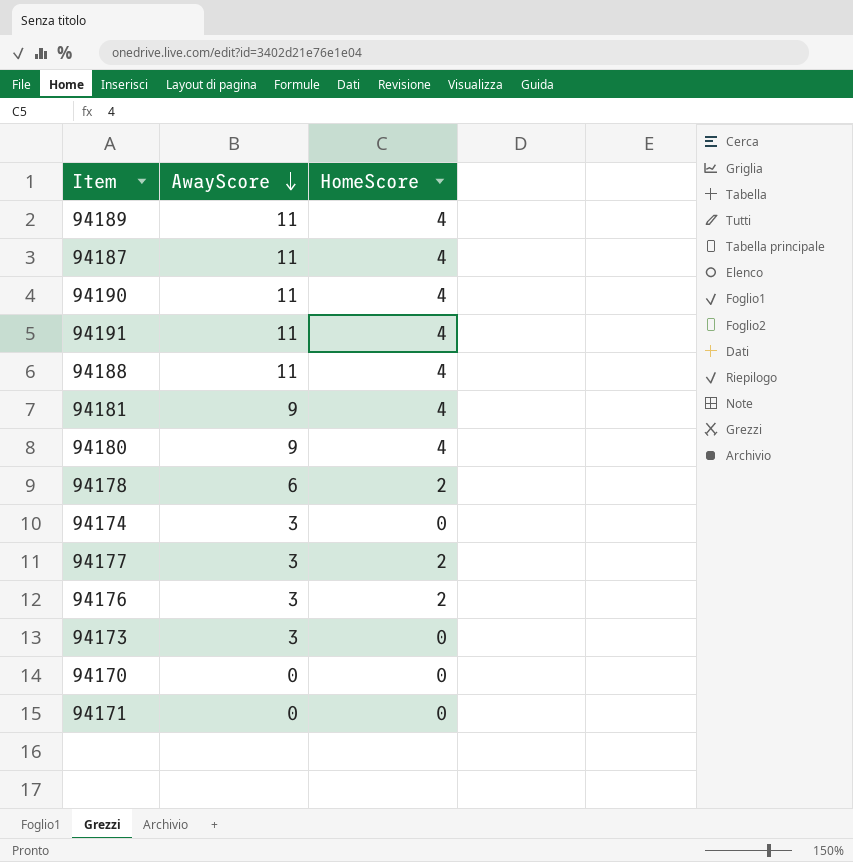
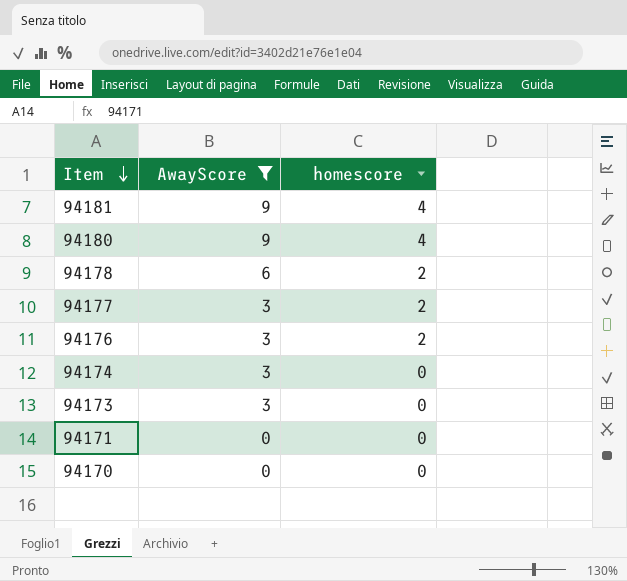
filter: none -> AwayScore != 11
row order: AwayScore descending -> Item descending
column name: HomeScore -> homescore

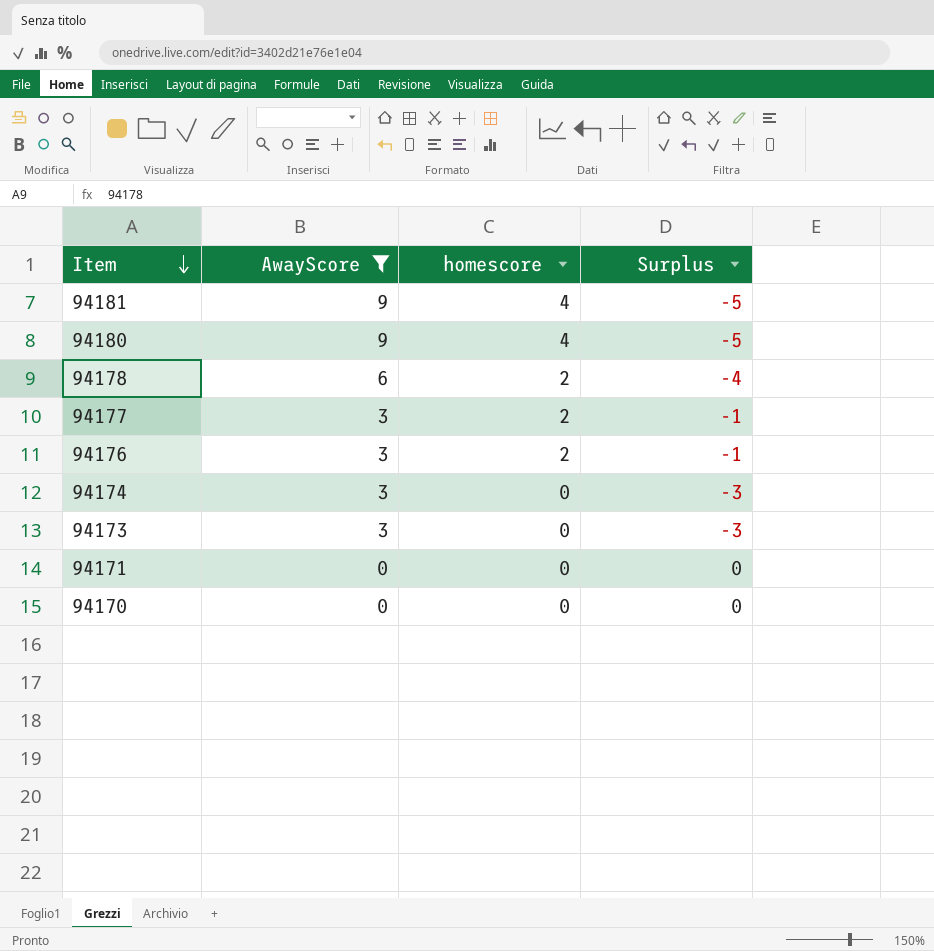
column Surplus | formula: none -> [homescore] - [AwayScore]

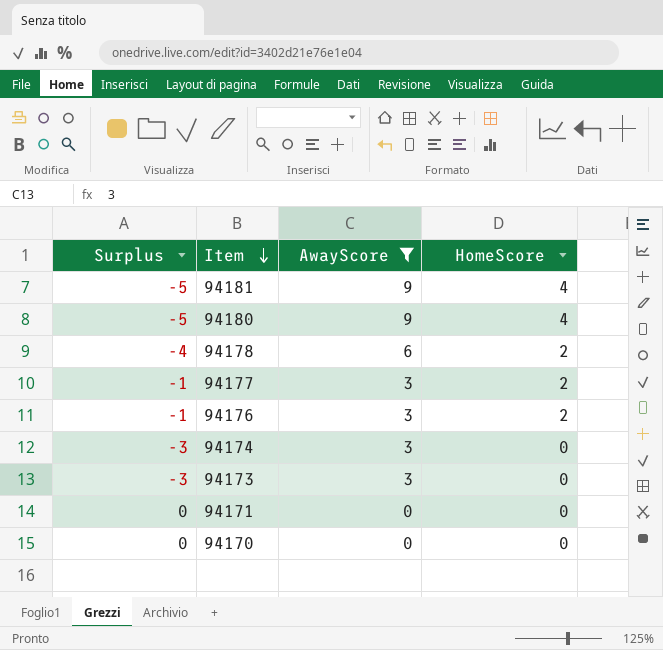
column Surplus | position: 4 -> 1
column name: homescore -> HomeScore

